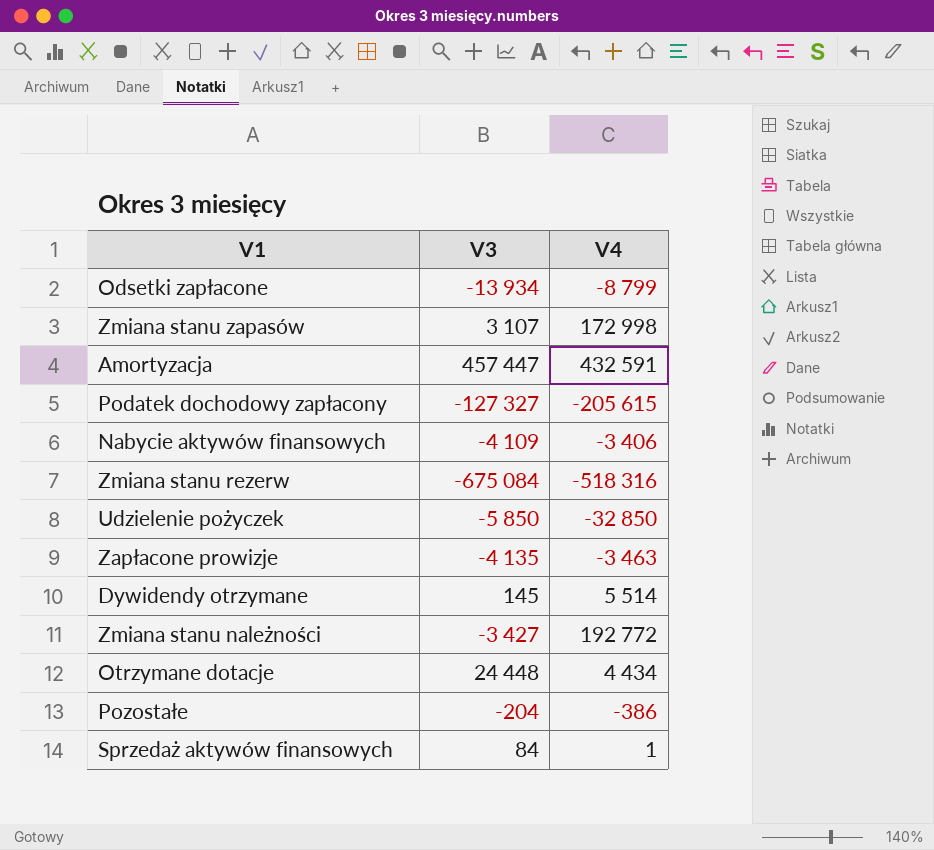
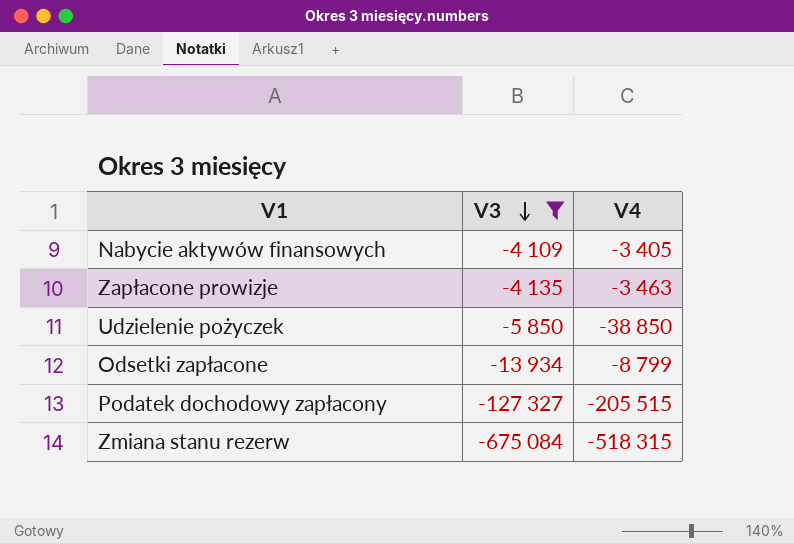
filter: none -> V3 <= -4 109
row order: none -> V3 descending
Nabycie aktywów finansowych | V4: -3 406 -> -3 405
Udzielenie pożyczek | V4: -32 850 -> -38 850
Podatek dochodowy zapłacony | V4: -205 615 -> -205 515
Zmiana stanu rezerw | V4: -518 316 -> -518 315

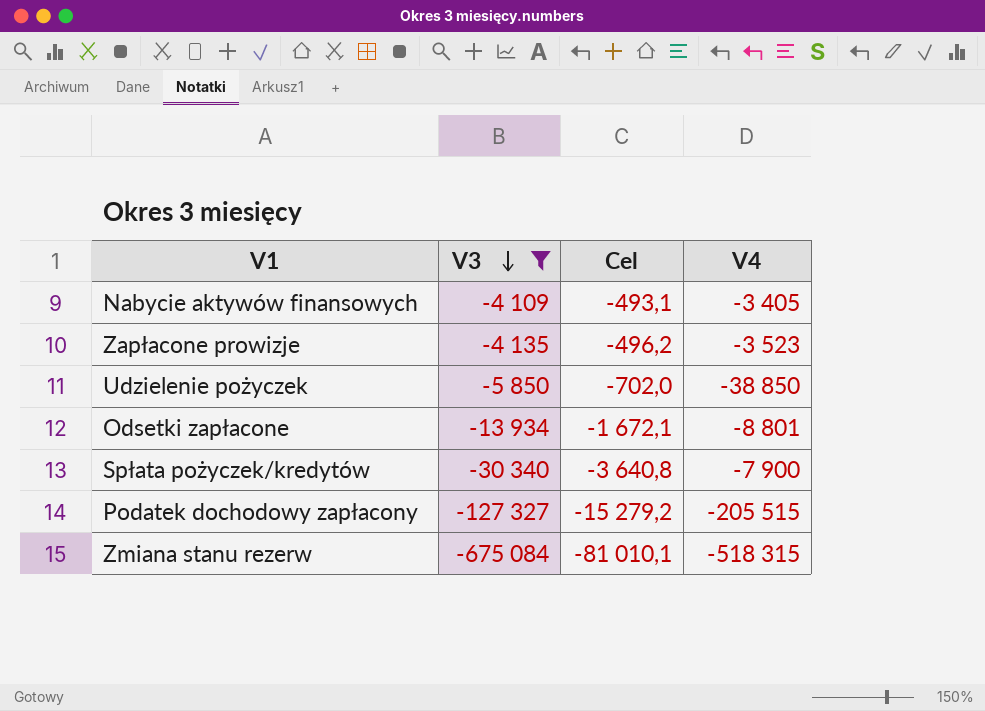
column Cel | formula: none -> [V3] * 0,12
Zapłacone prowizje | V4: -3 463 -> -3 523
Odsetki zapłacone | V4: -8 799 -> -8 801
row Spłata pożyczek/kredytów: none -> -30 340 | -3 640,8 | -7 900

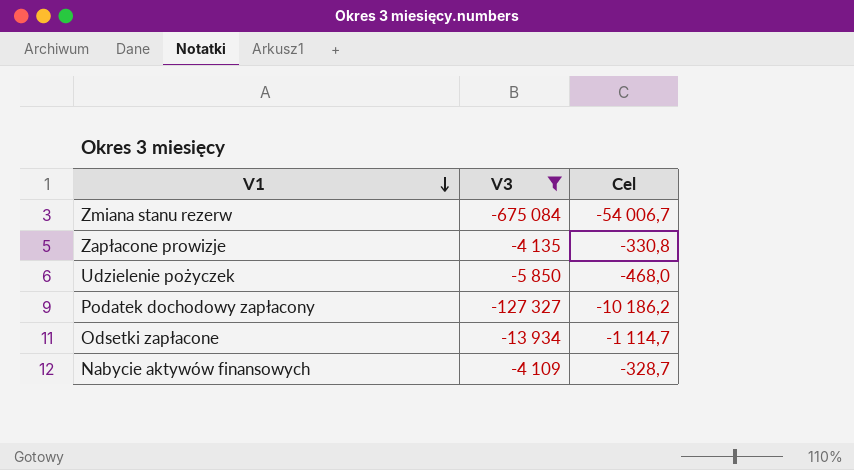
row order: V3 descending -> V1 descending
column V4 | position: 4 -> none
column Cel | formula: [V3] * 0,12 -> [V3] * 0,08
row Spłata pożyczek/kredytów: -30 340 | -3 640,8 | -7 900 -> none

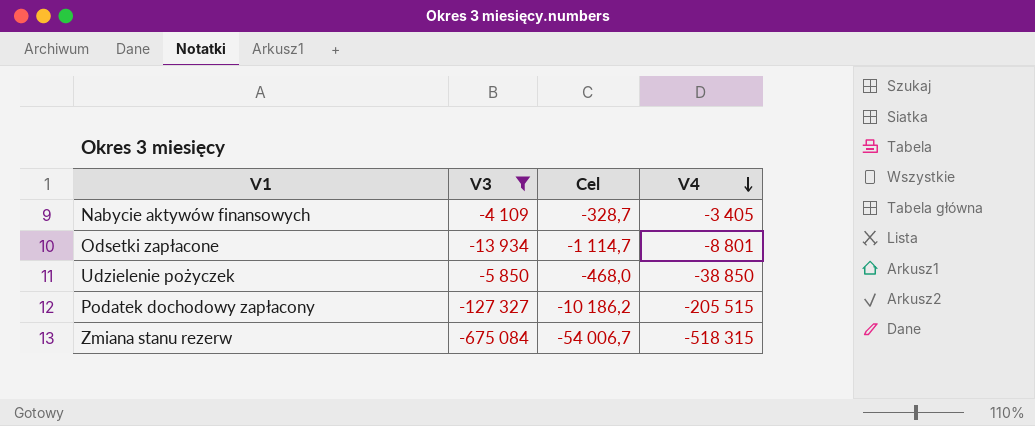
row order: V1 descending -> V4 descending
column V4 | position: none -> 4
row Zapłacone prowizje: -4 135 | -330,8 -> none

